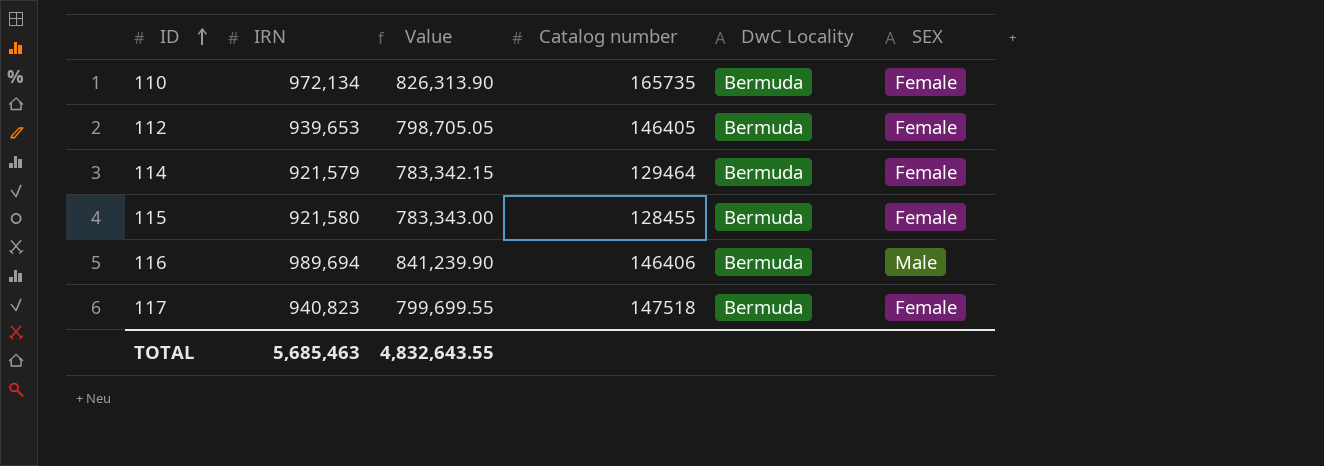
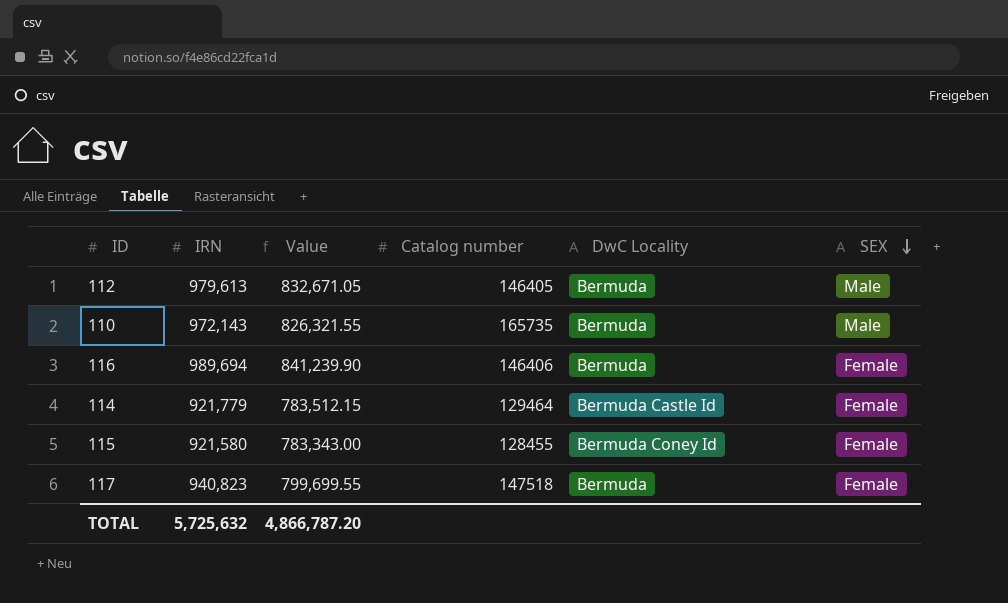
row order: ID ascending -> SEX descending
112 | IRN: 939,653 -> 979,613
112 | Value: 798,705.05 -> 832,671.05
112 | SEX: Female -> Male
110 | IRN: 972,134 -> 972,143
110 | Value: 826,313.90 -> 826,321.55
110 | SEX: Female -> Male
116 | SEX: Male -> Female
114 | IRN: 921,579 -> 921,779
114 | Value: 783,342.15 -> 783,512.15
114 | DwC Locality: Bermuda -> Bermuda Castle Id
115 | DwC Locality: Bermuda -> Bermuda Coney Id
TOTAL | IRN: 5,685,463 -> 5,725,632
TOTAL | Value: 4,832,643.55 -> 4,866,787.20

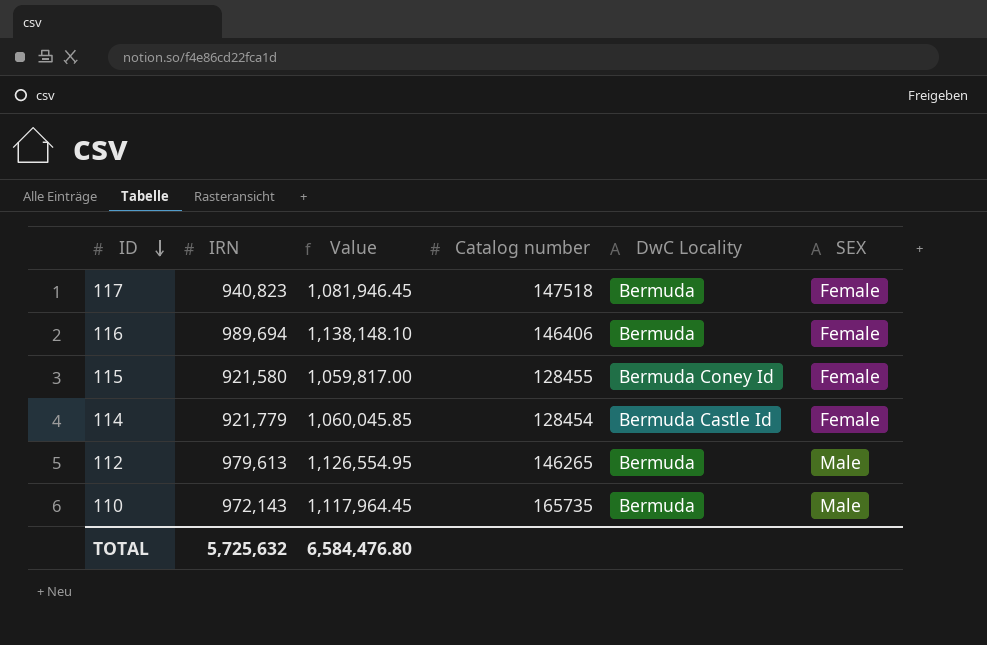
row order: SEX descending -> ID descending
column Value | formula: [IRN] * 0.85 -> [IRN] * 1.15
114 | Catalog number: 129464 -> 128454
112 | Catalog number: 146405 -> 146265
TOTAL | Value: 4,866,787.20 -> 6,584,476.80

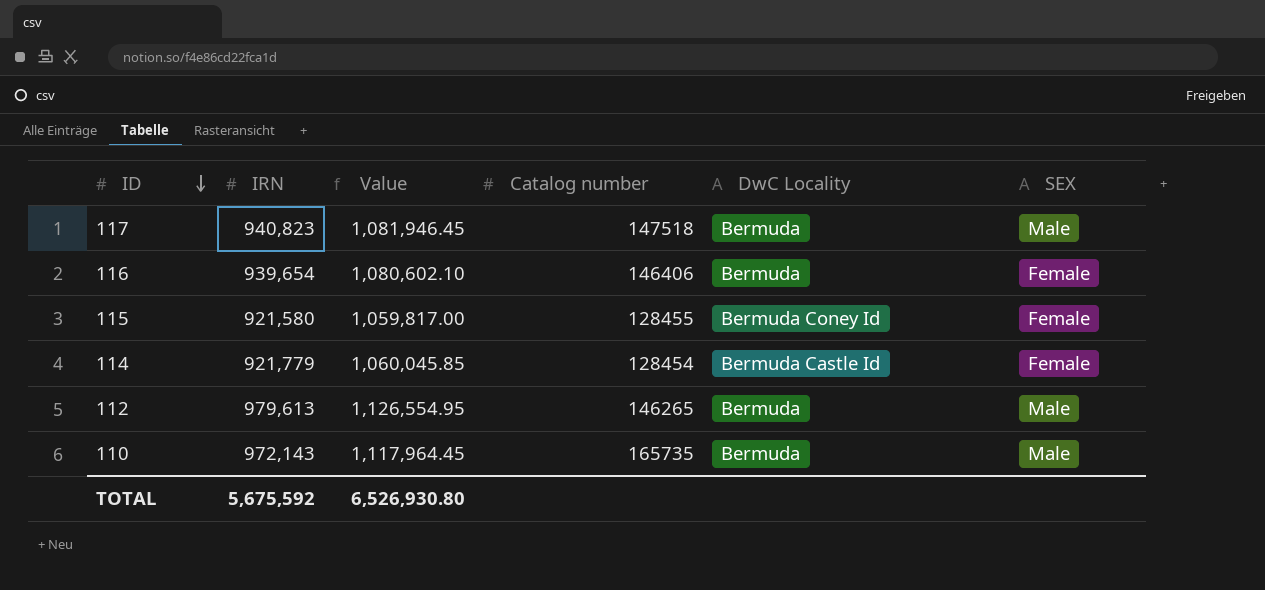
117 | SEX: Female -> Male
116 | IRN: 989,694 -> 939,654
116 | Value: 1,138,148.10 -> 1,080,602.10
TOTAL | IRN: 5,725,632 -> 5,675,592
TOTAL | Value: 6,584,476.80 -> 6,526,930.80

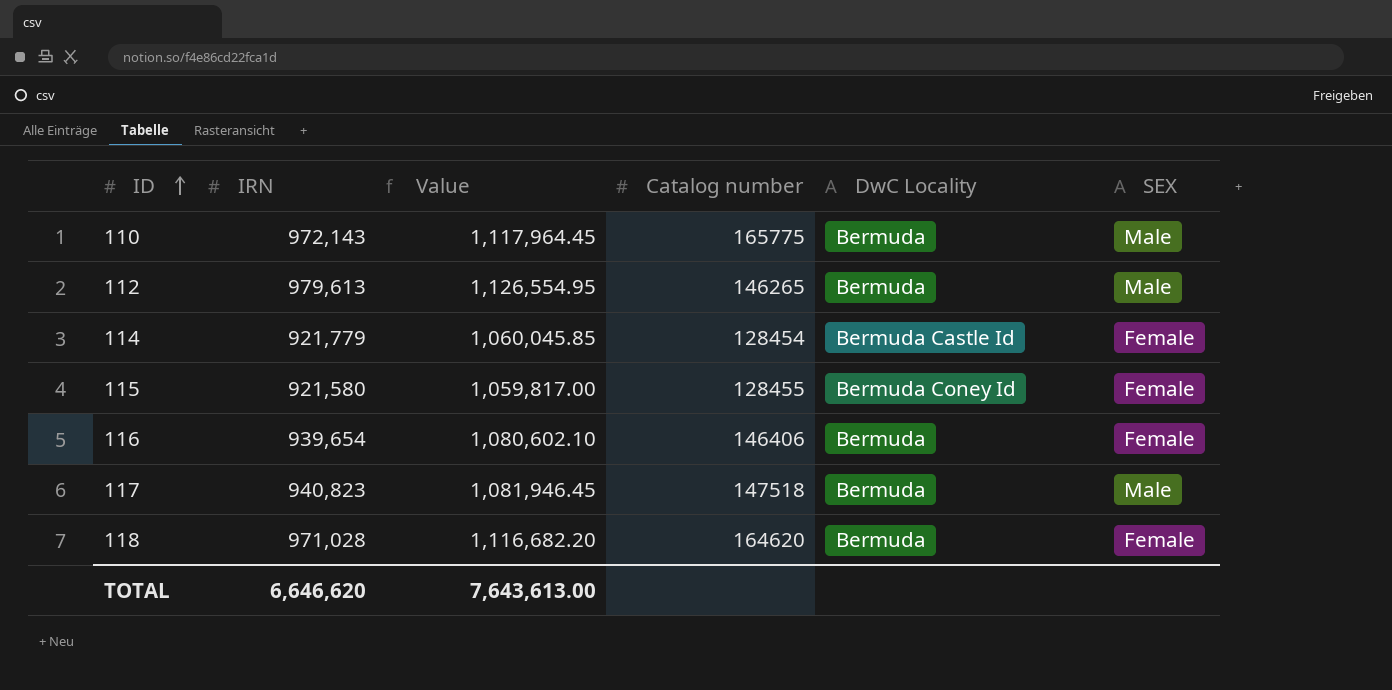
row order: ID descending -> ID ascending
110 | Catalog number: 165735 -> 165775
row 118: none -> 971,028 | 1,116,682.20 | 164620 | Bermuda | Female
TOTAL | IRN: 5,675,592 -> 6,646,620
TOTAL | Value: 6,526,930.80 -> 7,643,613.00

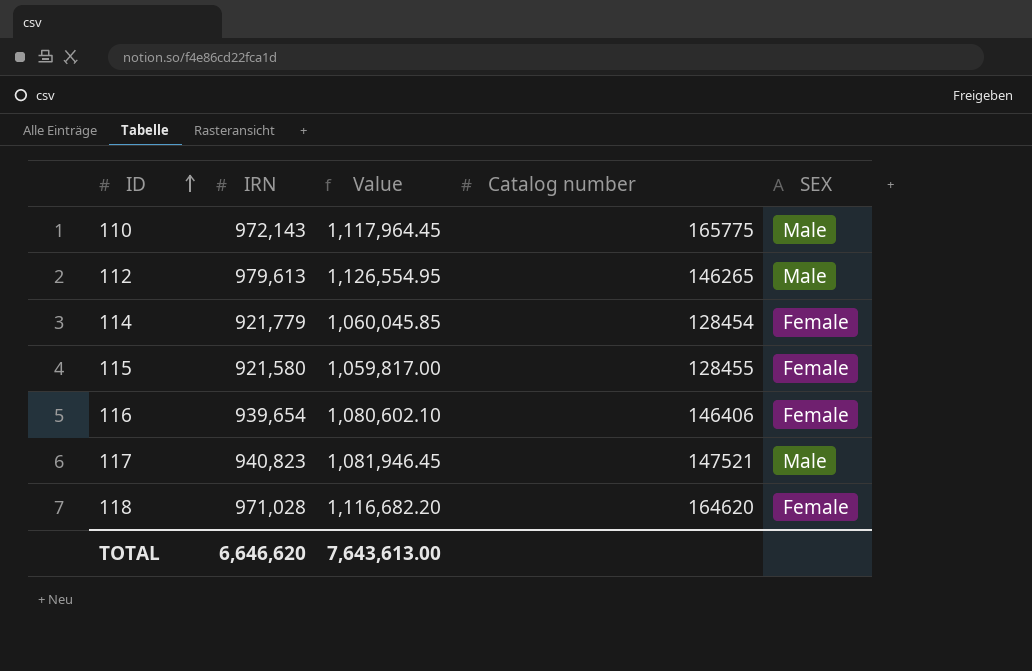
column DwC Locality | position: 5 -> none
117 | Catalog number: 147518 -> 147521

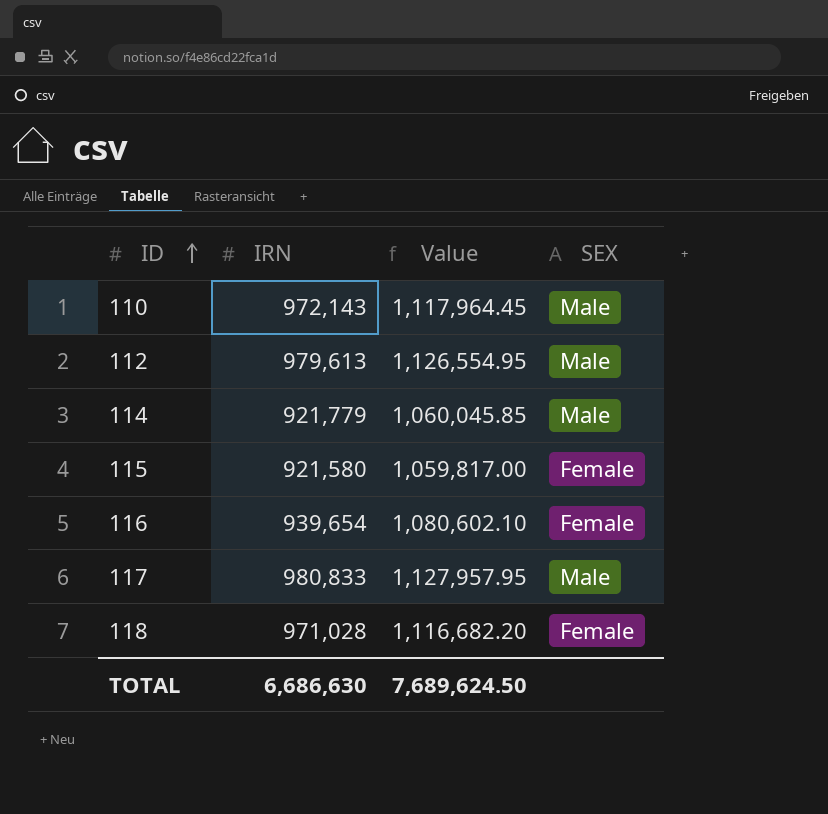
column Catalog number | position: 4 -> none
114 | SEX: Female -> Male
117 | IRN: 940,823 -> 980,833
117 | Value: 1,081,946.45 -> 1,127,957.95
TOTAL | IRN: 6,646,620 -> 6,686,630
TOTAL | Value: 7,643,613.00 -> 7,689,624.50

